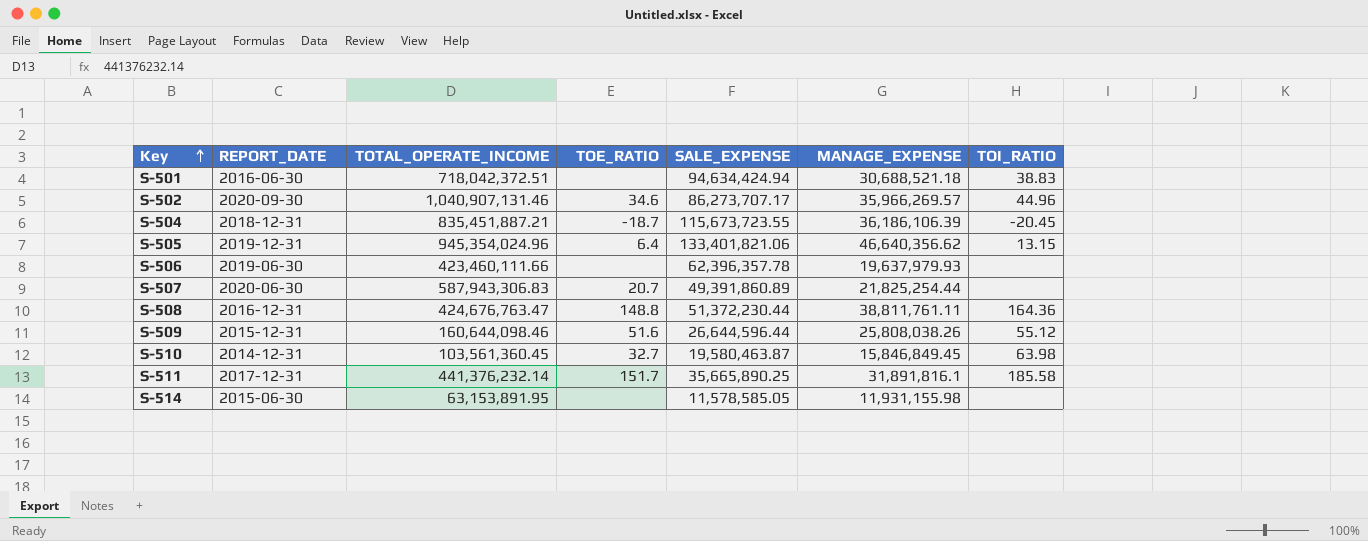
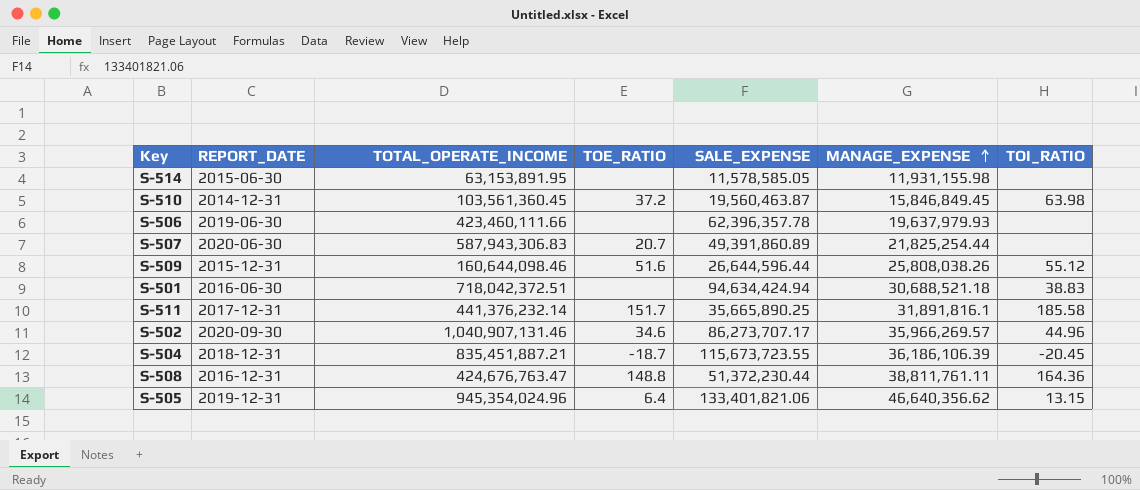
row order: Key ascending -> MANAGE_EXPENSE ascending
S-510 | TOE_RATIO: 32.7 -> 37.2
S-510 | SALE_EXPENSE: 19,580,463.87 -> 19,560,463.87

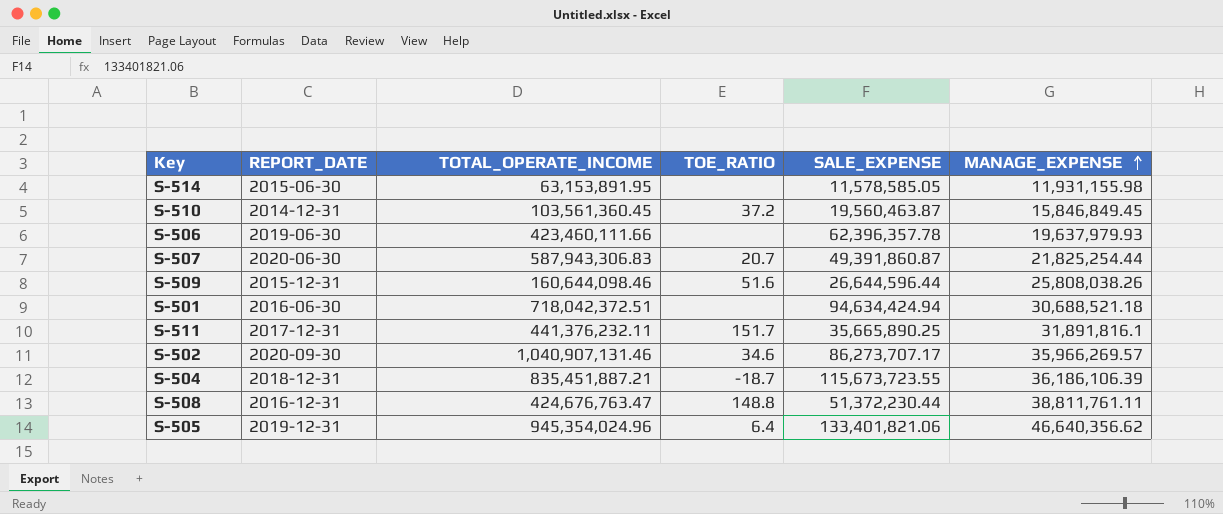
column TOI_RATIO | position: 7 -> none
S-507 | SALE_EXPENSE: 49,391,860.89 -> 49,391,860.87
S-511 | TOTAL_OPERATE_INCOME: 441,376,232.14 -> 441,376,232.11

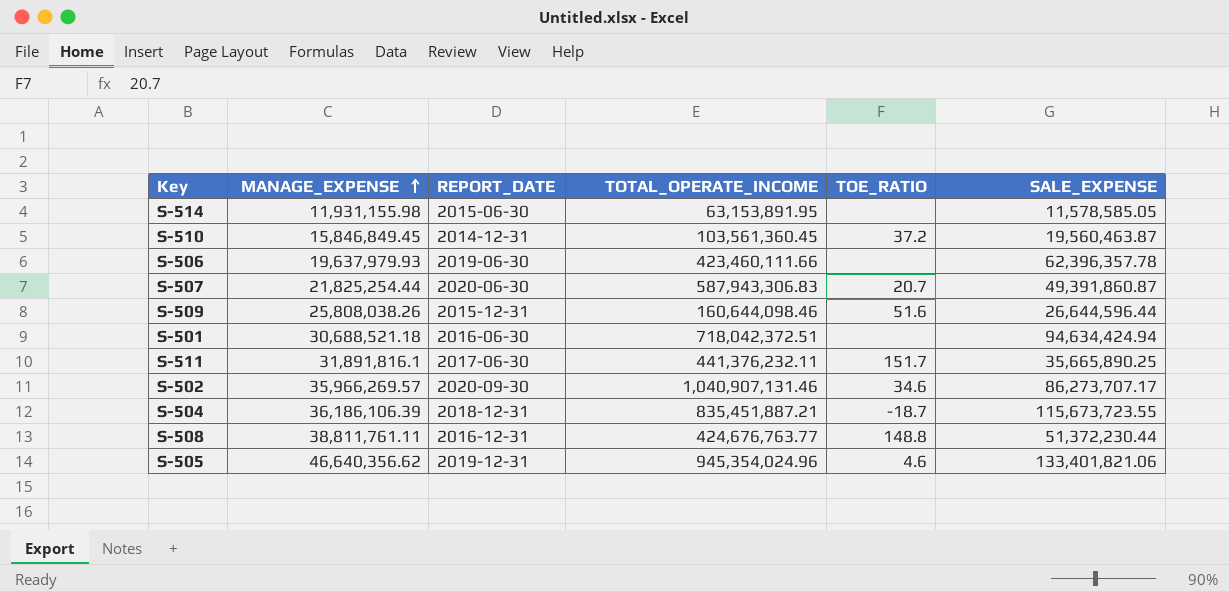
column MANAGE_EXPENSE | position: 6 -> 2
S-511 | REPORT_DATE: 2017-12-31 -> 2017-06-30
S-508 | TOTAL_OPERATE_INCOME: 424,676,763.47 -> 424,676,763.77
S-505 | TOE_RATIO: 6.4 -> 4.6

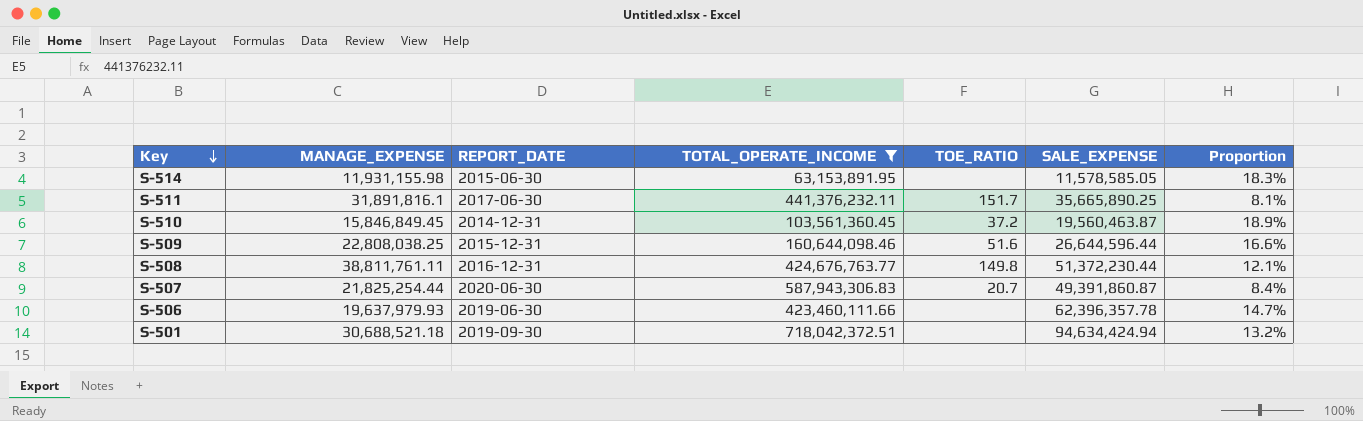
filter: none -> TOTAL_OPERATE_INCOME <= 718,042,372.51
row order: MANAGE_EXPENSE ascending -> Key descending
column Proportion | formula: none -> [SALE_EXPENSE] / [TOTAL_OPERATE_INCOME]
S-509 | MANAGE_EXPENSE: 25,808,038.26 -> 22,808,038.25
S-508 | TOE_RATIO: 148.8 -> 149.8
S-501 | REPORT_DATE: 2016-06-30 -> 2019-09-30

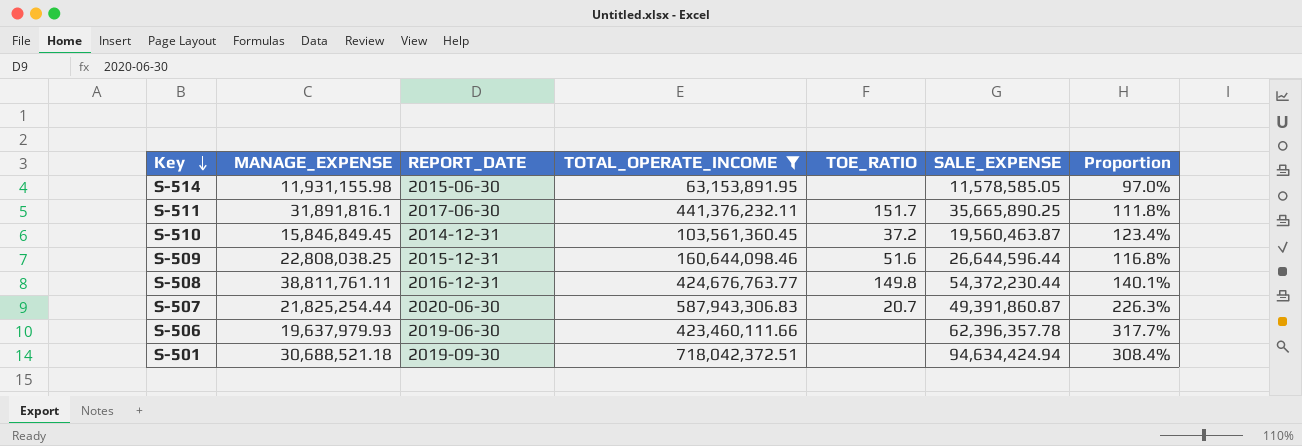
column Proportion | formula: [SALE_EXPENSE] / [TOTAL_OPERATE_INCOME] -> [SALE_EXPENSE] / [MANAGE_EXPENSE]
S-508 | SALE_EXPENSE: 51,372,230.44 -> 54,372,230.44

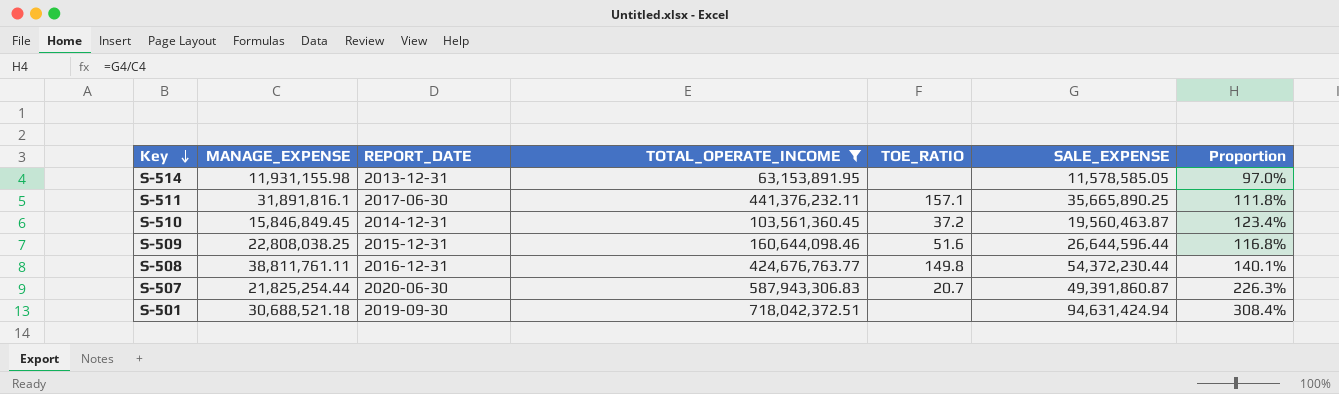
row S-506: 19,637,979.93 | 2019-06-30 | 423,460,111.66 | none | 62,396,357.78 | 317.7% -> none
S-514 | REPORT_DATE: 2015-06-30 -> 2013-12-31
S-511 | TOE_RATIO: 151.7 -> 157.1
S-501 | SALE_EXPENSE: 94,634,424.94 -> 94,631,424.94

